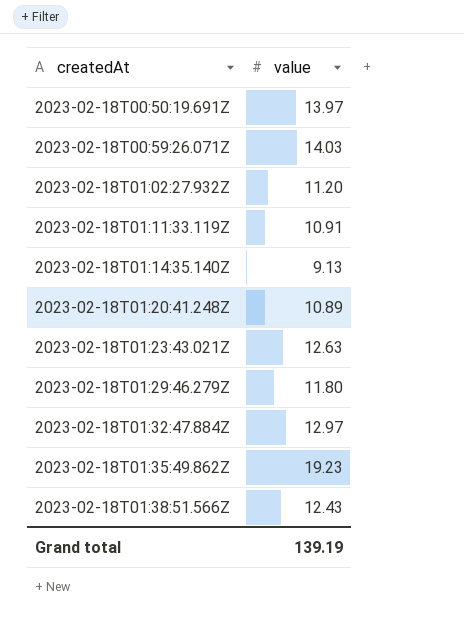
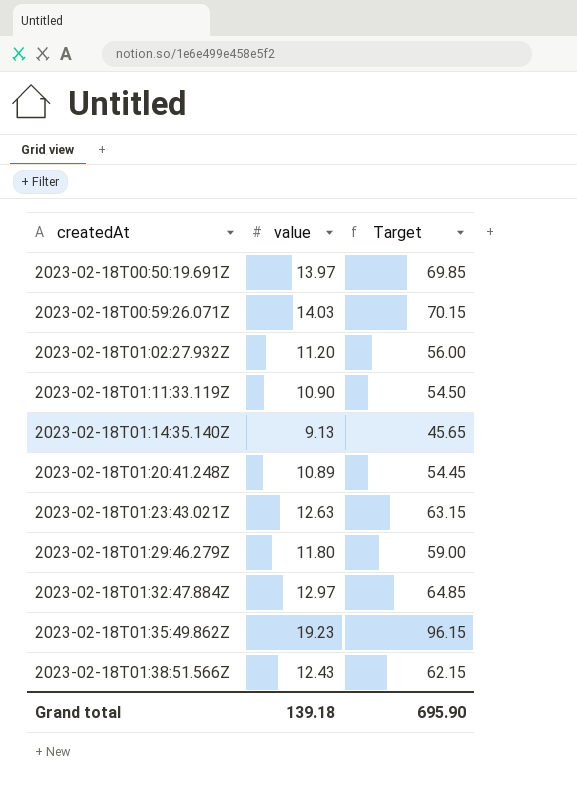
column Target | formula: none -> [value] * 5
2023-02-18T01:11:33.119Z | value: 10.91 -> 10.90
Grand total | value: 139.19 -> 139.18

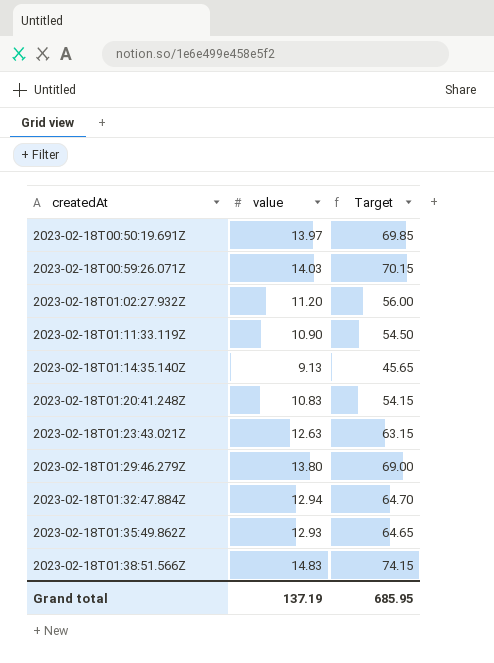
2023-02-18T01:20:41.248Z | value: 10.89 -> 10.83
2023-02-18T01:20:41.248Z | Target: 54.45 -> 54.15
2023-02-18T01:29:46.279Z | value: 11.80 -> 13.80
2023-02-18T01:29:46.279Z | Target: 59.00 -> 69.00
2023-02-18T01:32:47.884Z | value: 12.97 -> 12.94
2023-02-18T01:32:47.884Z | Target: 64.85 -> 64.70
2023-02-18T01:35:49.862Z | value: 19.23 -> 12.93
2023-02-18T01:35:49.862Z | Target: 96.15 -> 64.65
2023-02-18T01:38:51.566Z | value: 12.43 -> 14.83
2023-02-18T01:38:51.566Z | Target: 62.15 -> 74.15
Grand total | value: 139.18 -> 137.19
Grand total | Target: 695.90 -> 685.95

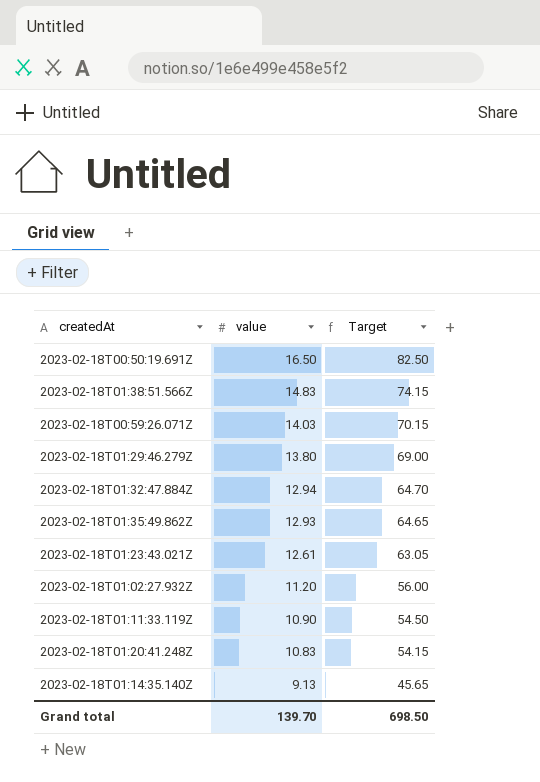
row order: createdAt ascending -> value descending
2023-02-18T00:50:19.691Z | value: 13.97 -> 16.50
2023-02-18T00:50:19.691Z | Target: 69.85 -> 82.50
2023-02-18T01:23:43.021Z | value: 12.63 -> 12.61
2023-02-18T01:23:43.021Z | Target: 63.15 -> 63.05
Grand total | value: 137.19 -> 139.70
Grand total | Target: 685.95 -> 698.50

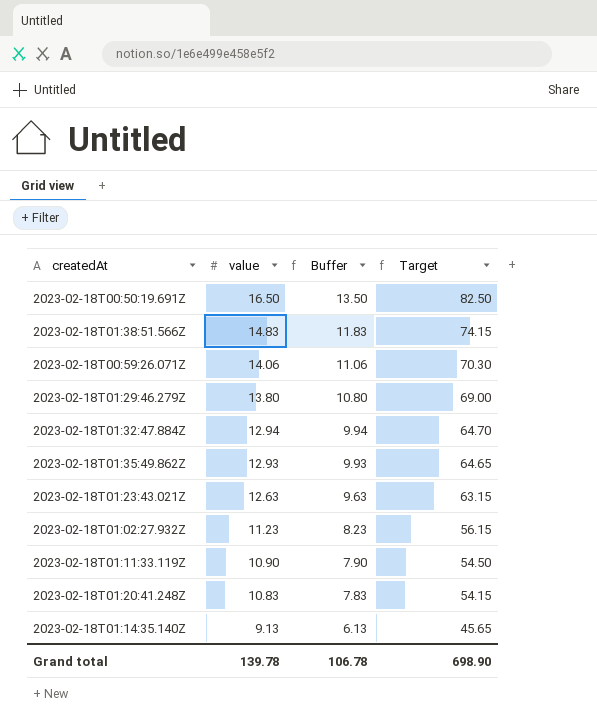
column Buffer | formula: none -> [value] - 3
2023-02-18T00:59:26.071Z | value: 14.03 -> 14.06
2023-02-18T00:59:26.071Z | Target: 70.15 -> 70.30
2023-02-18T01:23:43.021Z | value: 12.61 -> 12.63
2023-02-18T01:23:43.021Z | Target: 63.05 -> 63.15
2023-02-18T01:02:27.932Z | value: 11.20 -> 11.23
2023-02-18T01:02:27.932Z | Target: 56.00 -> 56.15
Grand total | value: 139.70 -> 139.78
Grand total | Target: 698.50 -> 698.90

